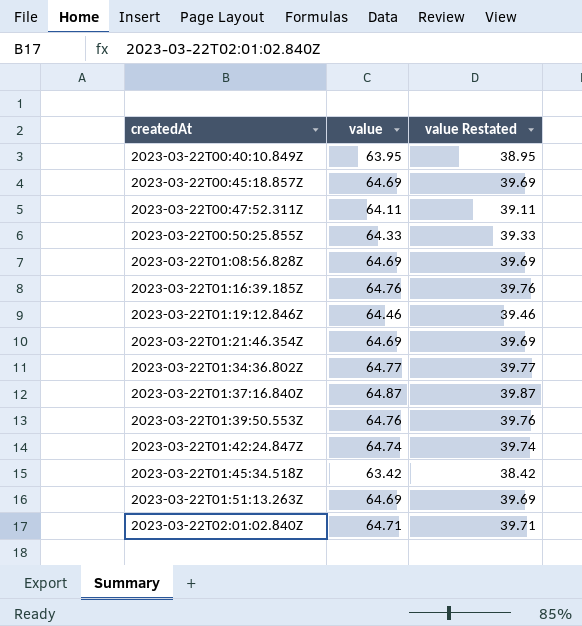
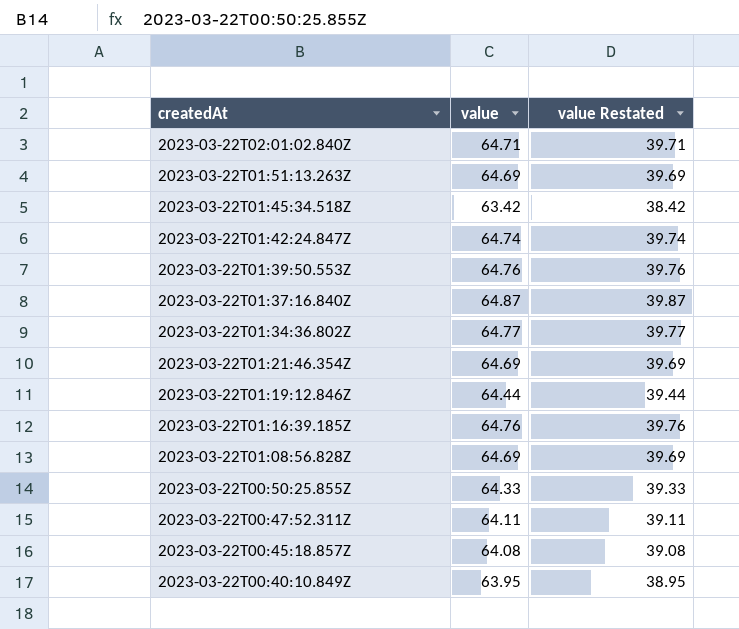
row order: createdAt ascending -> createdAt descending
2023-03-22T01:19:12.846Z | value: 64.46 -> 64.44
2023-03-22T01:19:12.846Z | value Restated: 39.46 -> 39.44
2023-03-22T00:45:18.857Z | value: 64.69 -> 64.08
2023-03-22T00:45:18.857Z | value Restated: 39.69 -> 39.08

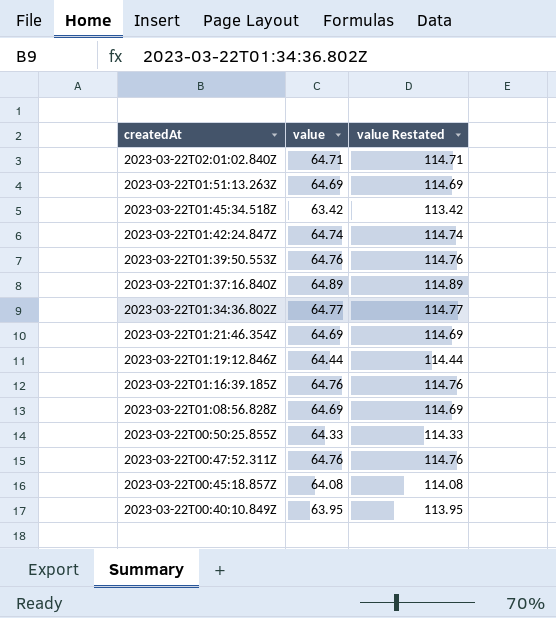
column value Restated | formula: [value] - 25 -> [value] + 50
2023-03-22T01:37:16.840Z | value: 64.87 -> 64.89
2023-03-22T00:47:52.311Z | value: 64.11 -> 64.76

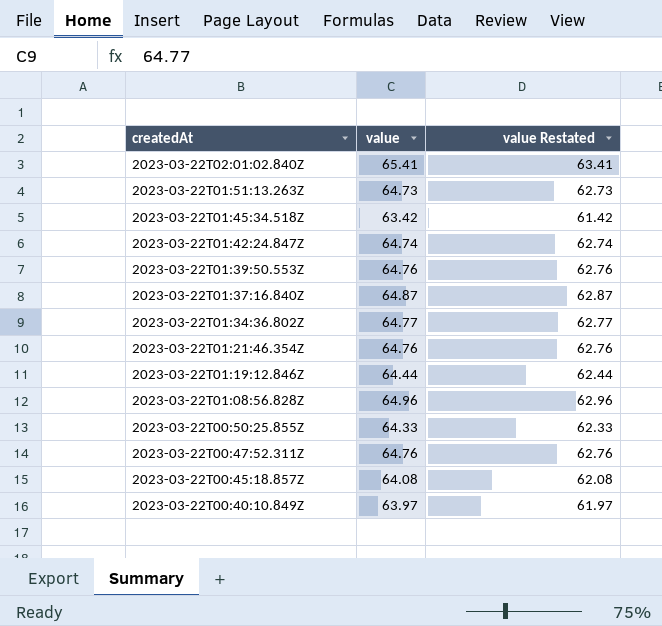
column value Restated | formula: [value] + 50 -> [value] - 2
row 2023-03-22T01:16:39.185Z: 64.76 | 114.76 -> none
2023-03-22T02:01:02.840Z | value: 64.71 -> 65.41
2023-03-22T01:51:13.263Z | value: 64.69 -> 64.73
2023-03-22T01:37:16.840Z | value: 64.89 -> 64.87
2023-03-22T01:21:46.354Z | value: 64.69 -> 64.76
2023-03-22T01:08:56.828Z | value: 64.69 -> 64.96
2023-03-22T00:40:10.849Z | value: 63.95 -> 63.97

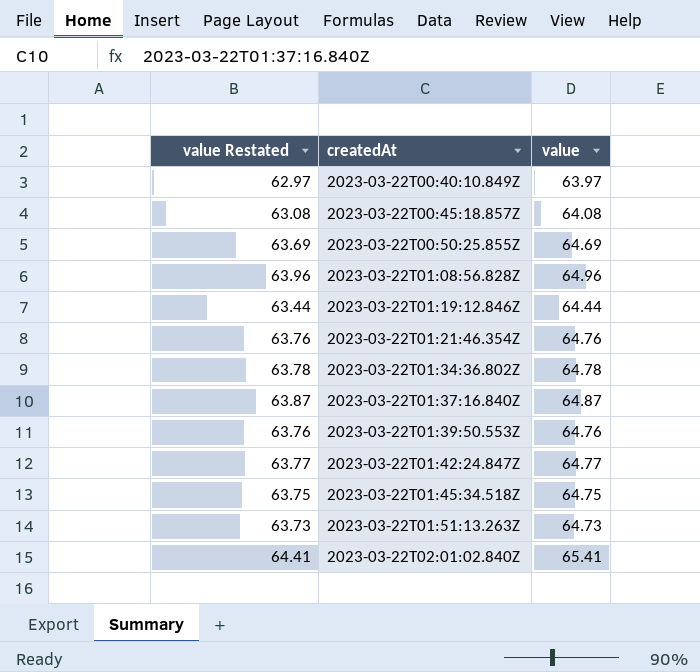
row order: createdAt descending -> createdAt ascending
column value Restated | formula: [value] - 2 -> [value] - 1
column value Restated | position: 3 -> 1
row 2023-03-22T00:47:52.311Z: 64.76 | 62.76 -> none
2023-03-22T00:50:25.855Z | value: 64.33 -> 64.69
2023-03-22T01:34:36.802Z | value: 64.77 -> 64.78
2023-03-22T01:42:24.847Z | value: 64.74 -> 64.77
2023-03-22T01:45:34.518Z | value: 63.42 -> 64.75

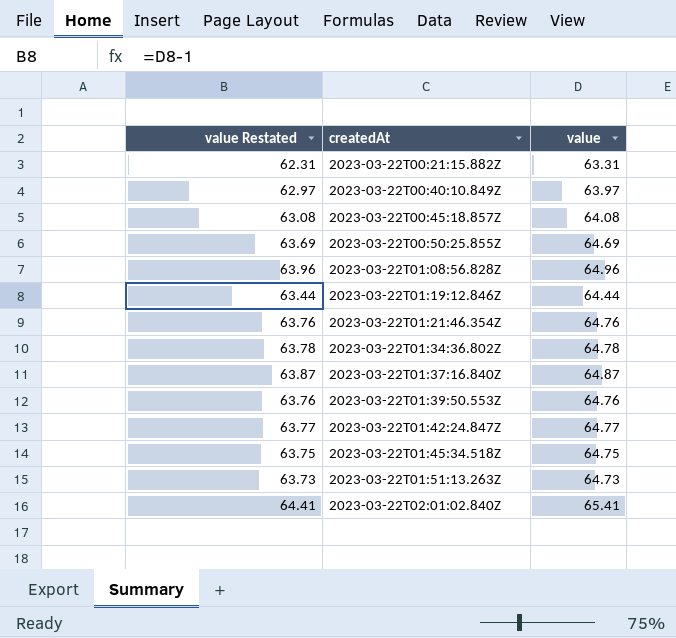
row 2023-03-22T00:21:15.882Z: none -> 62.31 | 63.31

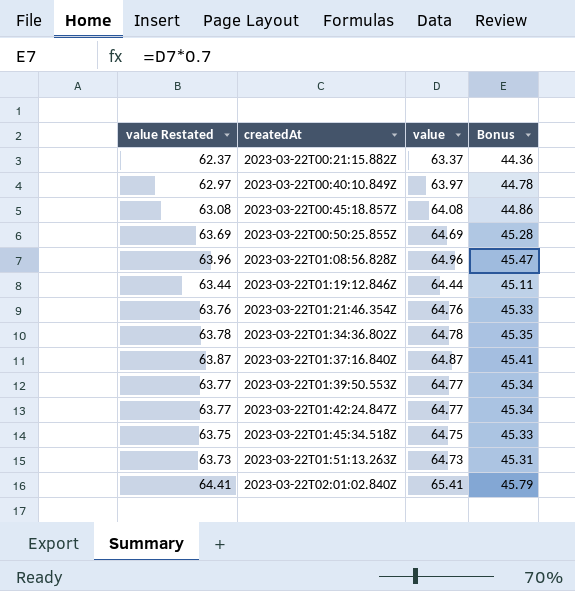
column Bonus | formula: none -> [value] * 0.7
2023-03-22T00:21:15.882Z | value Restated: 62.31 -> 62.37
2023-03-22T00:21:15.882Z | value: 63.31 -> 63.37
2023-03-22T01:39:50.553Z | value Restated: 63.76 -> 63.77
2023-03-22T01:39:50.553Z | value: 64.76 -> 64.77

